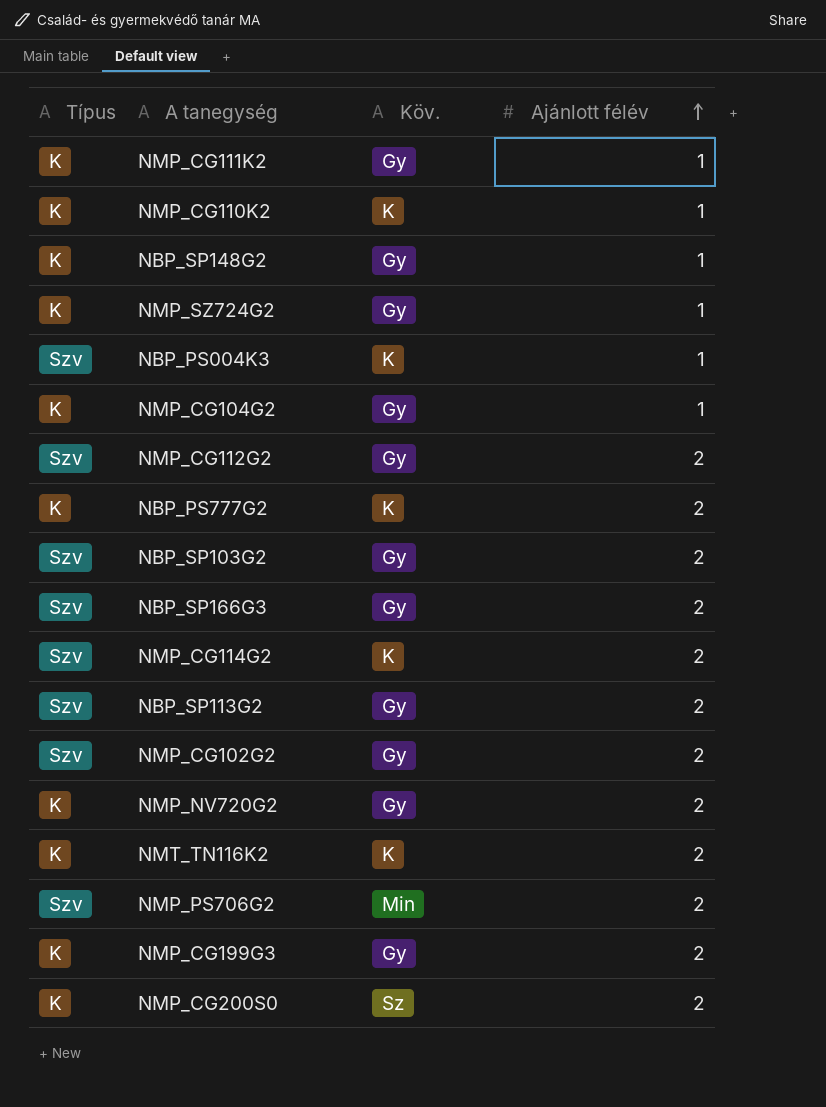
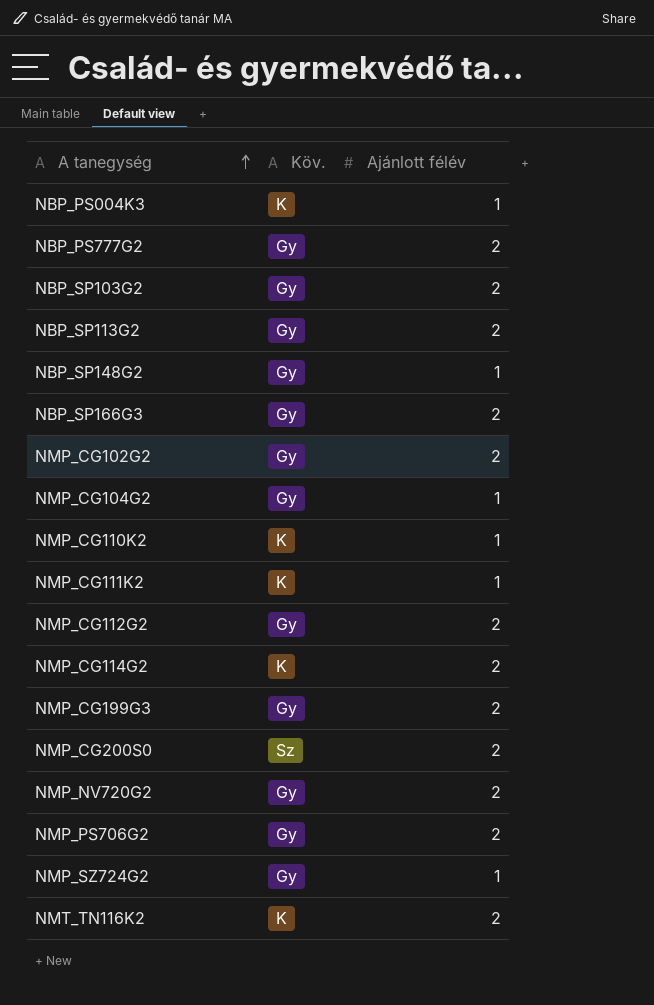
row order: Ajánlott félév ascending -> A tanegység ascending
column Típus | position: 1 -> none
NBP_PS777G2 | Köv.: K -> Gy
NMP_CG111K2 | Köv.: Gy -> K
NMP_PS706G2 | Köv.: Min -> Gy

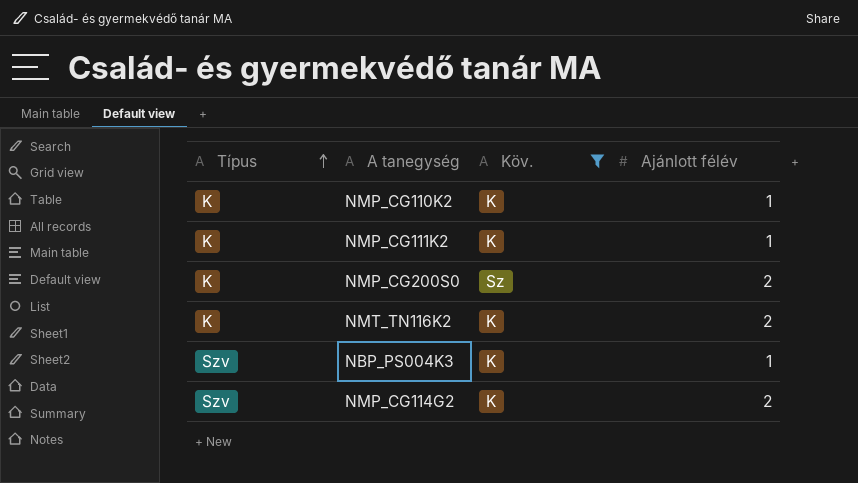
filter: none -> Köv. != Gy
row order: A tanegység ascending -> Típus ascending
column Típus | position: none -> 1

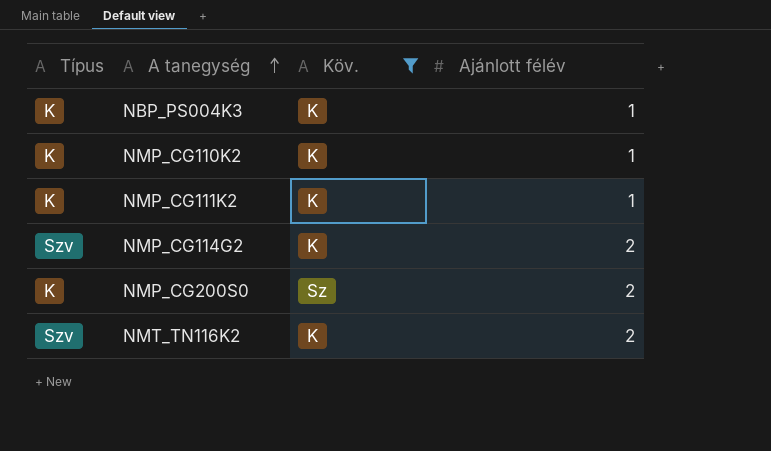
row order: Típus ascending -> A tanegység ascending
NBP_PS004K3 | Típus: Szv -> K
NMT_TN116K2 | Típus: K -> Szv

